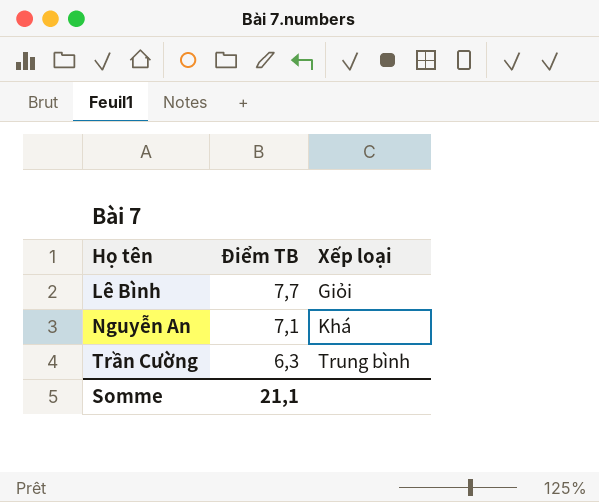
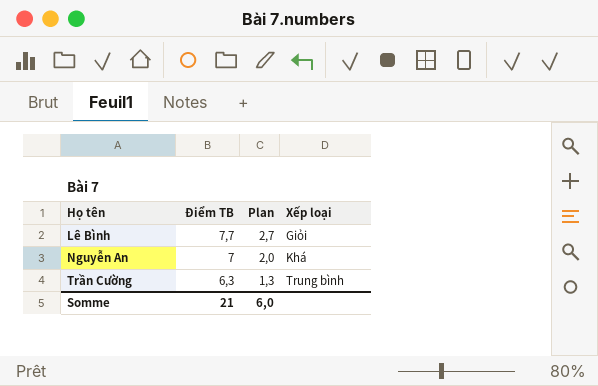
column Plan | formula: none -> [Điểm TB] - 5
Nguyễn An | Điểm TB: 7,1 -> 7
Somme | Điểm TB: 21,1 -> 21

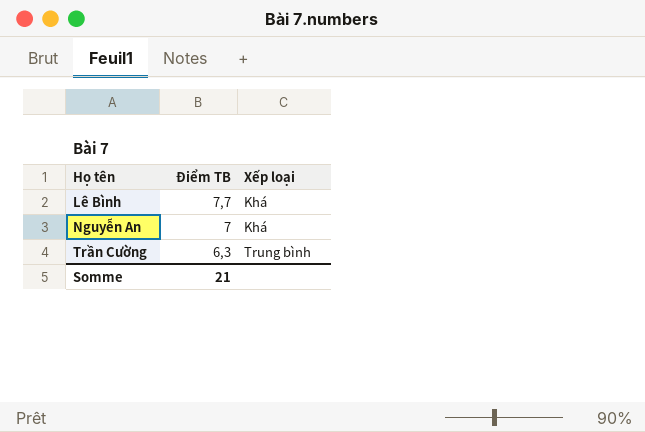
column Plan | formula: [Điểm TB] - 5 -> none
Lê Bình | Xếp loại: Giỏi -> Khá

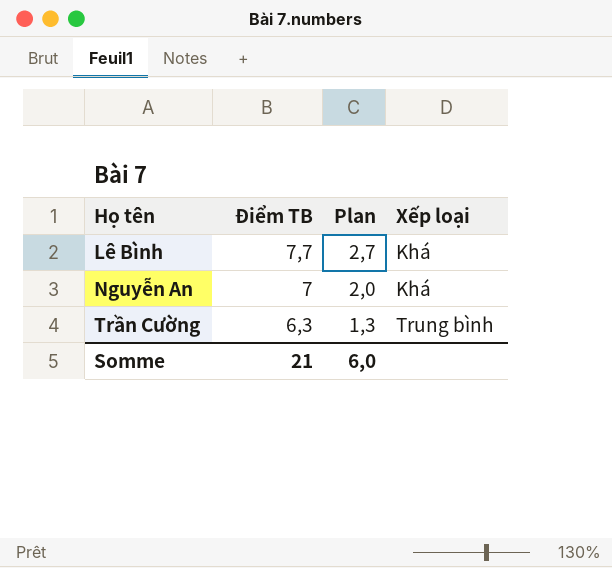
column Plan | formula: none -> [Điểm TB] - 5

